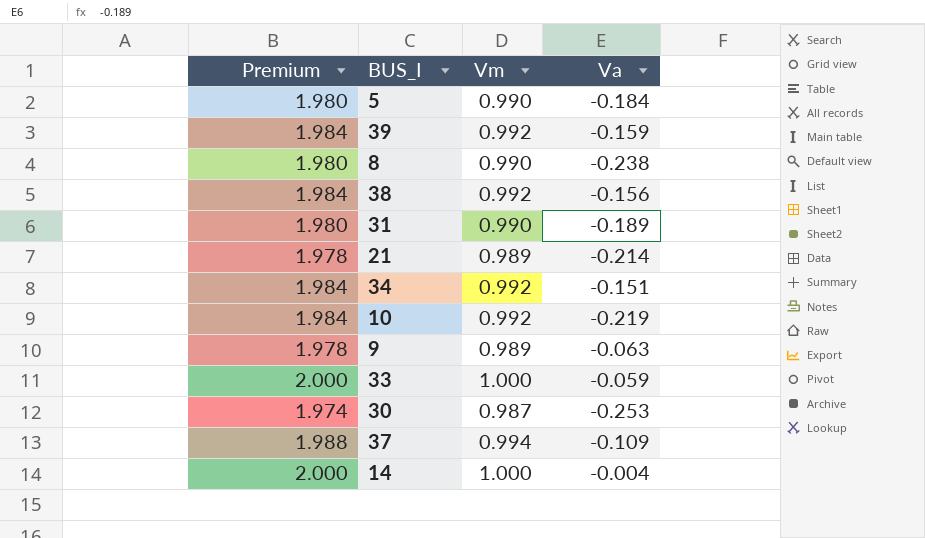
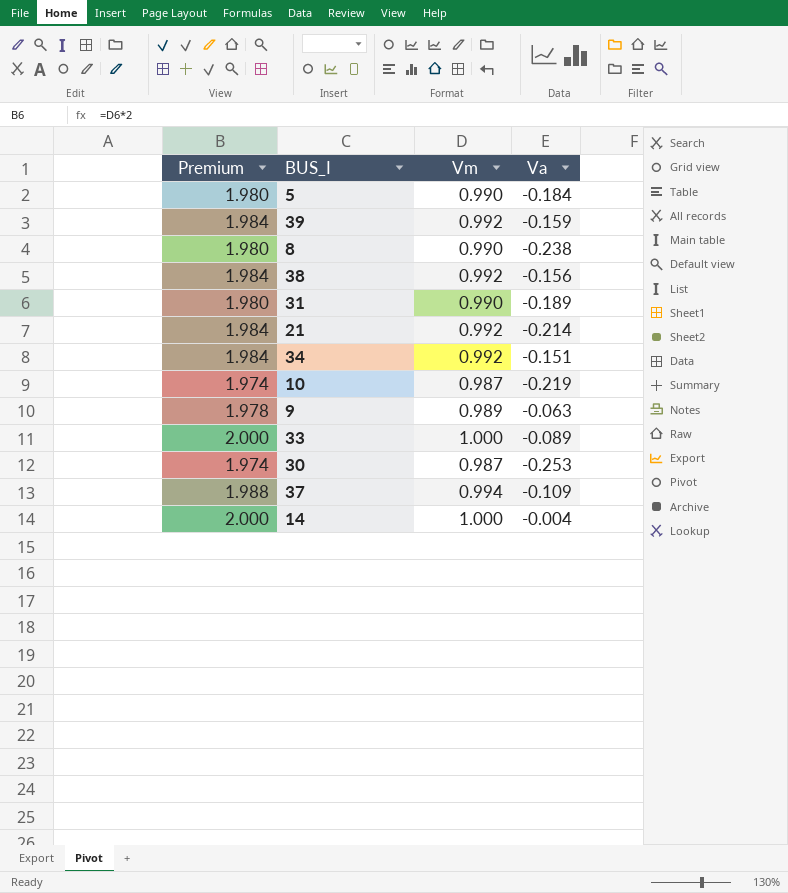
21 | Premium: 1.978 -> 1.984
21 | Vm: 0.989 -> 0.992
10 | Premium: 1.984 -> 1.974
10 | Vm: 0.992 -> 0.987
33 | Va: -0.059 -> -0.089

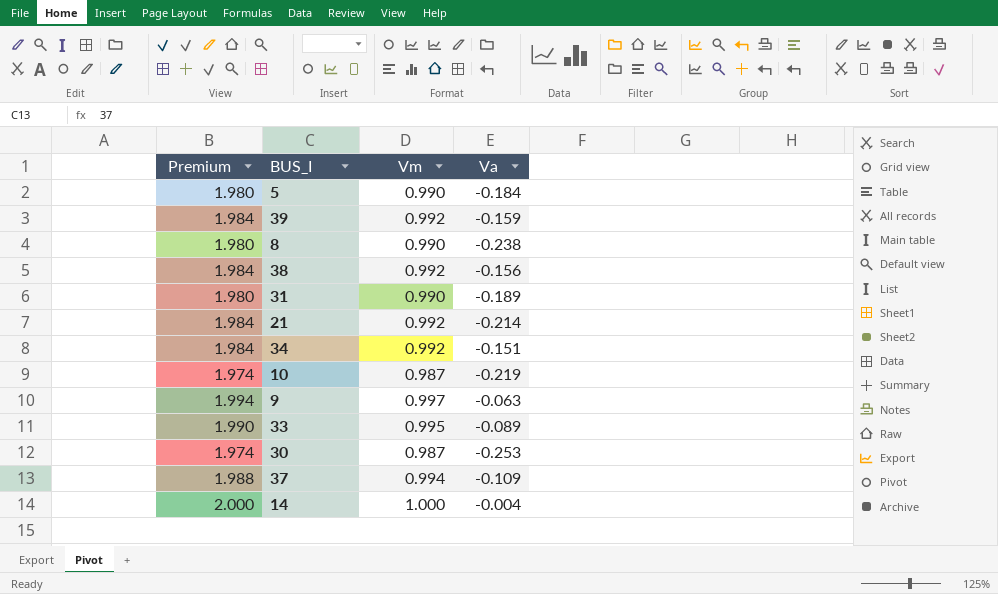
9 | Premium: 1.978 -> 1.994
9 | Vm: 0.989 -> 0.997
33 | Premium: 2.000 -> 1.990
33 | Vm: 1.000 -> 0.995

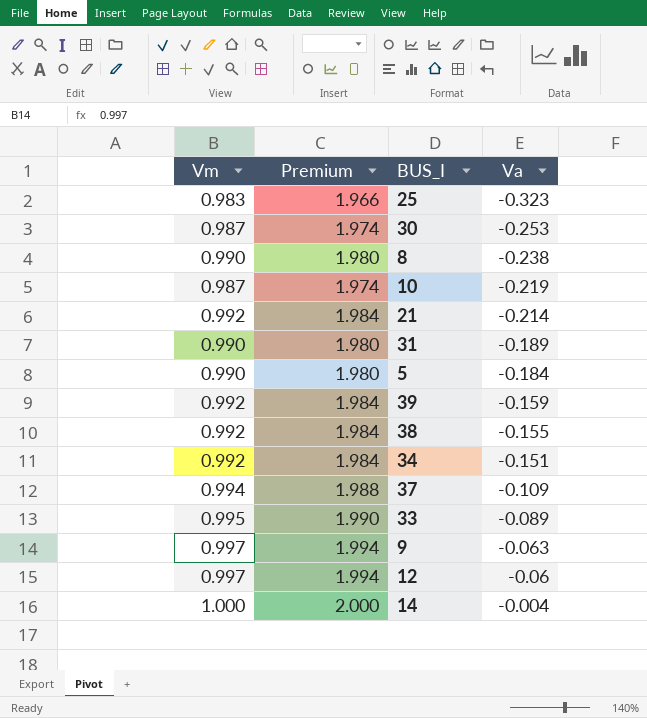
row order: none -> Va ascending
column Vm | position: 3 -> 1
row 25: none -> 0.983 | 1.966 | -0.323
38 | Va: -0.156 -> -0.155
row 12: none -> 0.997 | 1.994 | -0.06

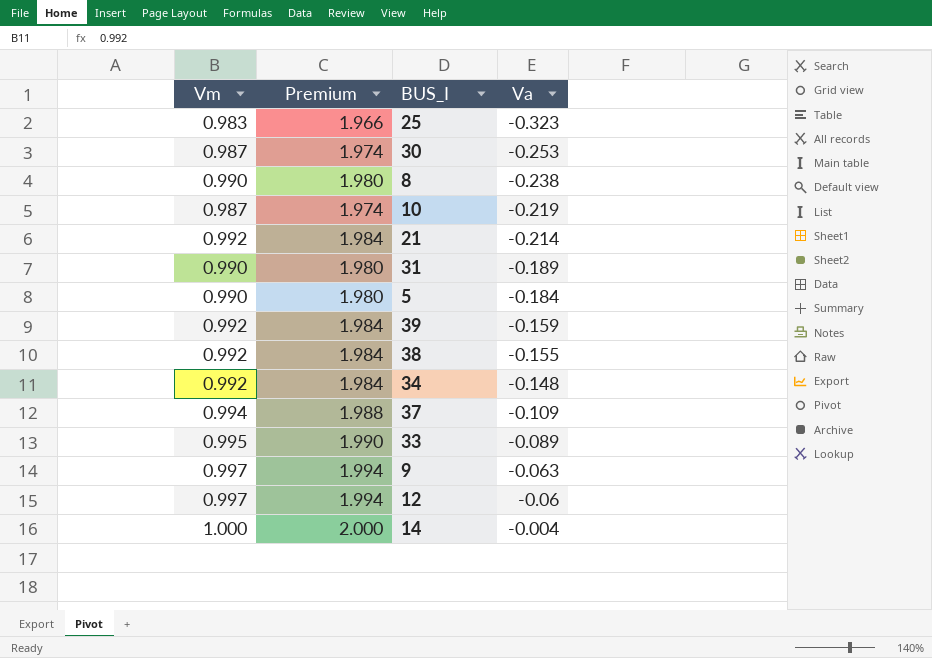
34 | Va: -0.151 -> -0.148

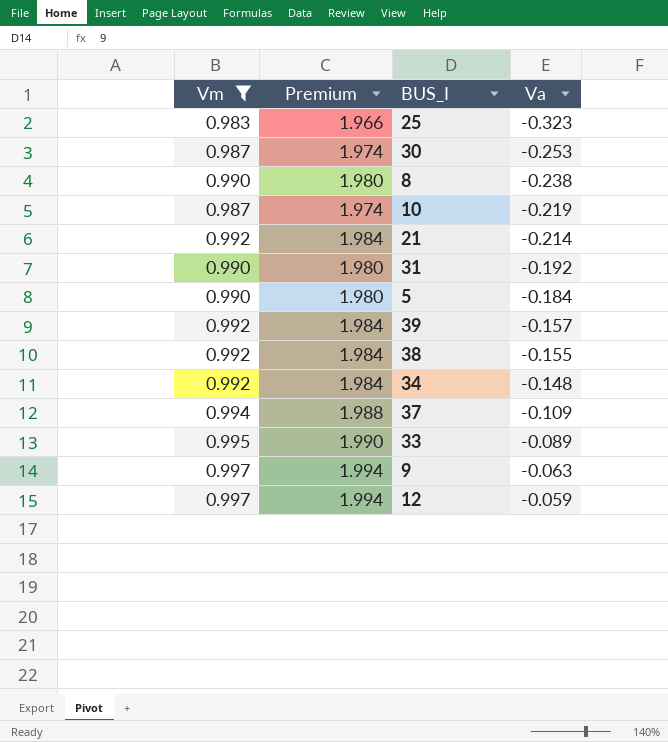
filter: none -> Vm != 1.000
31 | Va: -0.189 -> -0.192
39 | Va: -0.159 -> -0.157
12 | Va: -0.06 -> -0.059

